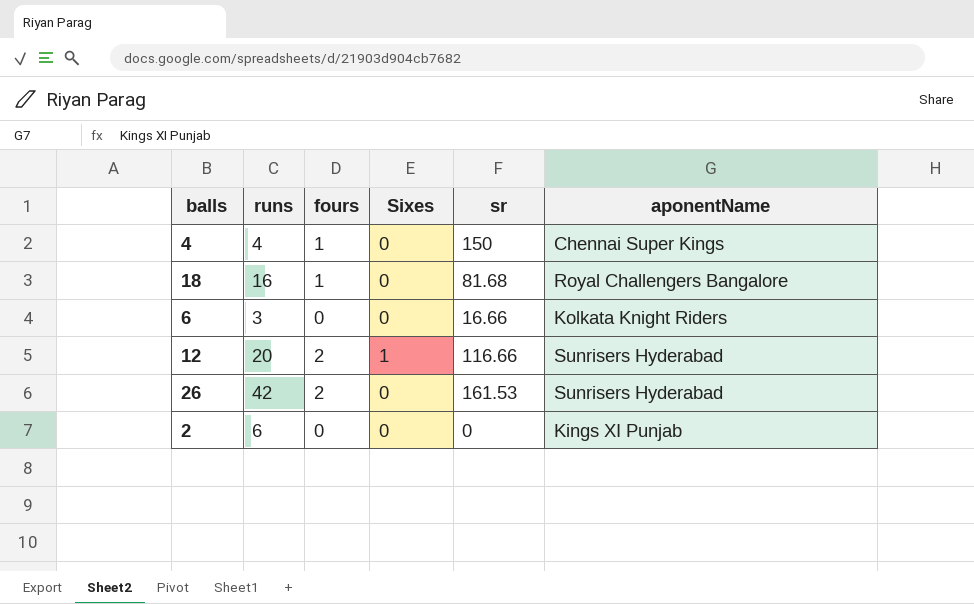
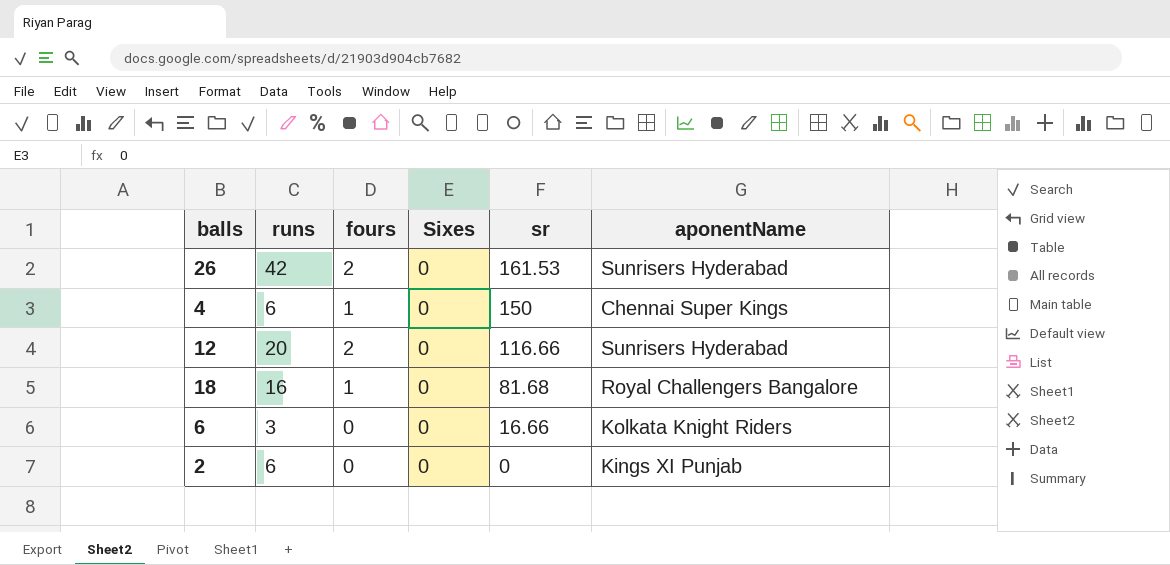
row order: none -> sr descending
4 | runs: 4 -> 6
12 | Sixes: 1 -> 0

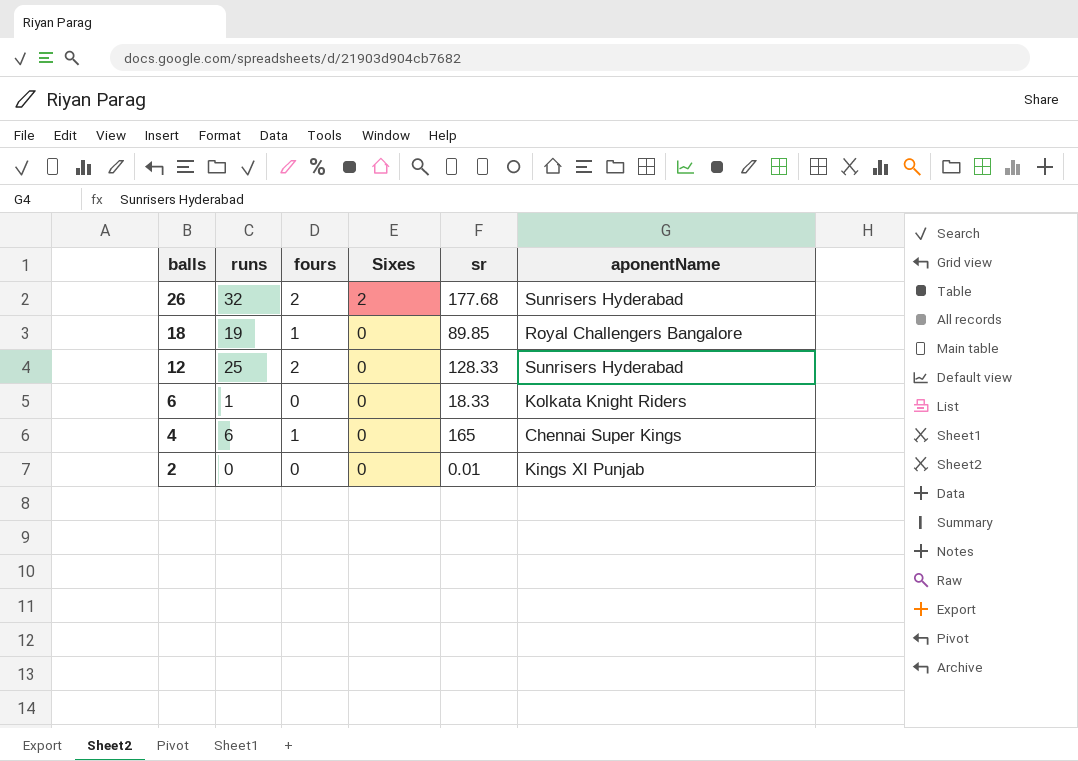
row order: sr descending -> balls descending
26 | runs: 42 -> 32
26 | Sixes: 0 -> 2
26 | sr: 161.53 -> 177.68
18 | runs: 16 -> 19
18 | sr: 81.68 -> 89.85
12 | runs: 20 -> 25
12 | sr: 116.66 -> 128.33
6 | runs: 3 -> 1
6 | sr: 16.66 -> 18.33
4 | sr: 150 -> 165
2 | runs: 6 -> 0
2 | sr: 0 -> 0.01

